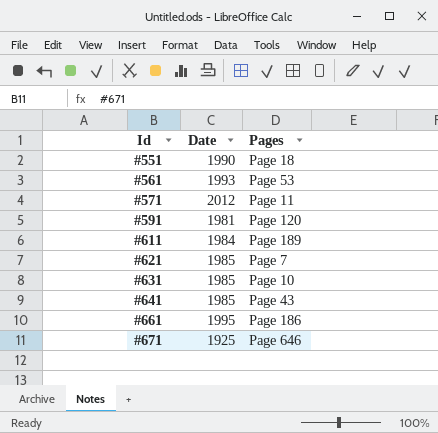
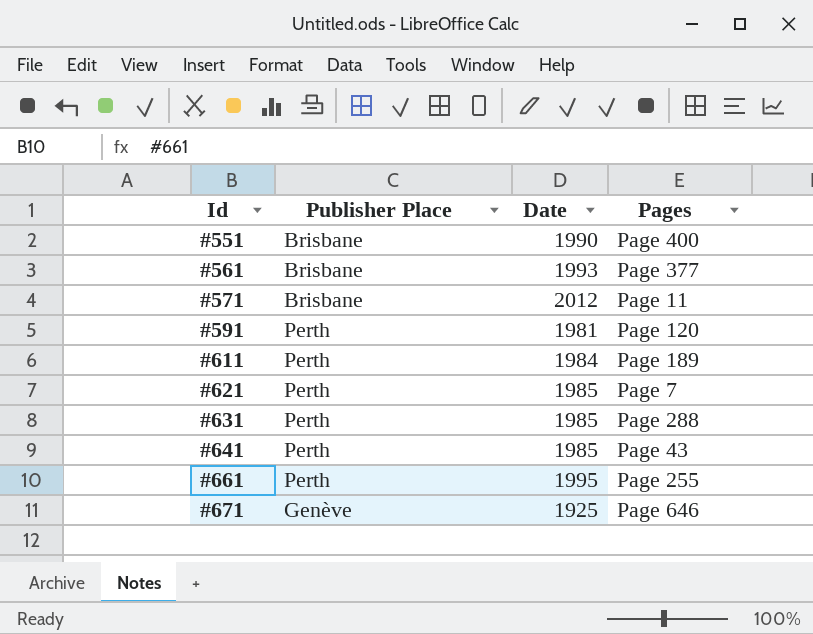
column Publisher Place | position: none -> 2
#551 | Pages: Page 18 -> Page 400
#561 | Pages: Page 53 -> Page 377
#631 | Pages: Page 10 -> Page 288
#661 | Pages: Page 186 -> Page 255

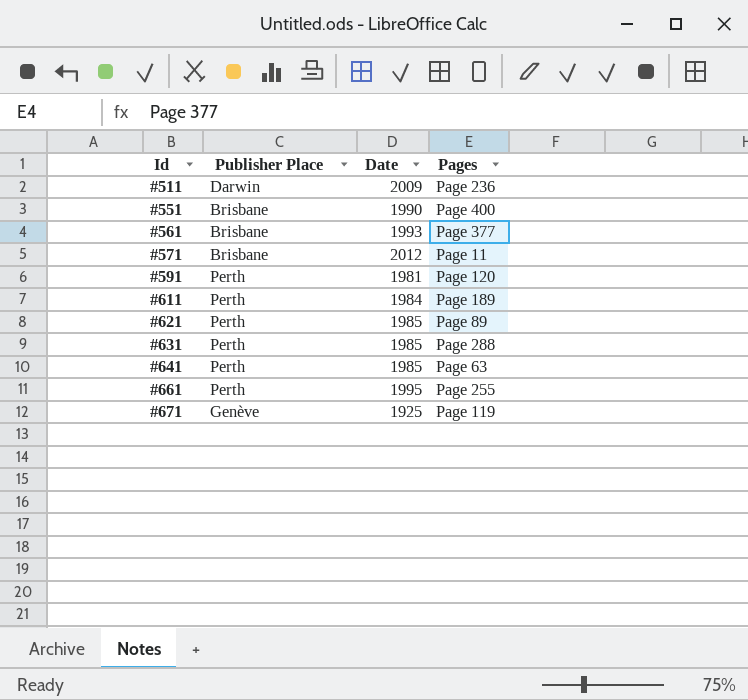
row #511: none -> Darwin | 2009 | Page 236
#621 | Pages: Page 7 -> Page 89
#641 | Pages: Page 43 -> Page 63
#671 | Pages: Page 646 -> Page 119

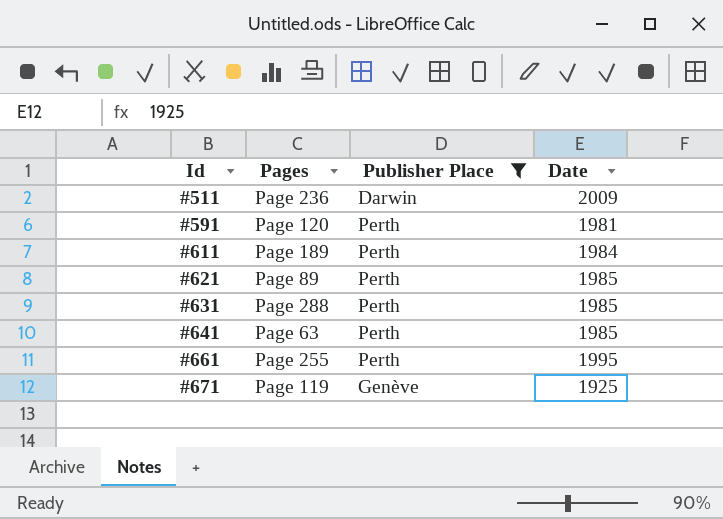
filter: none -> Publisher Place != Brisbane
column Pages | position: 4 -> 2

